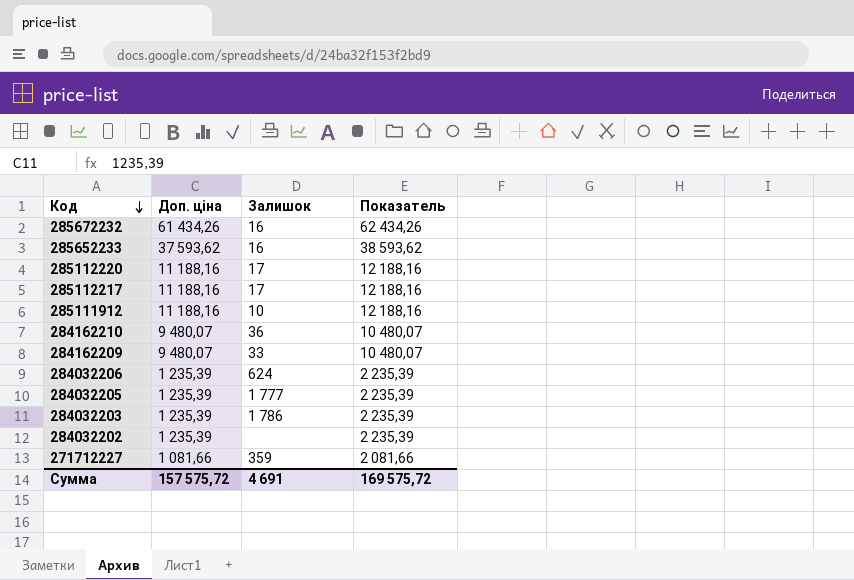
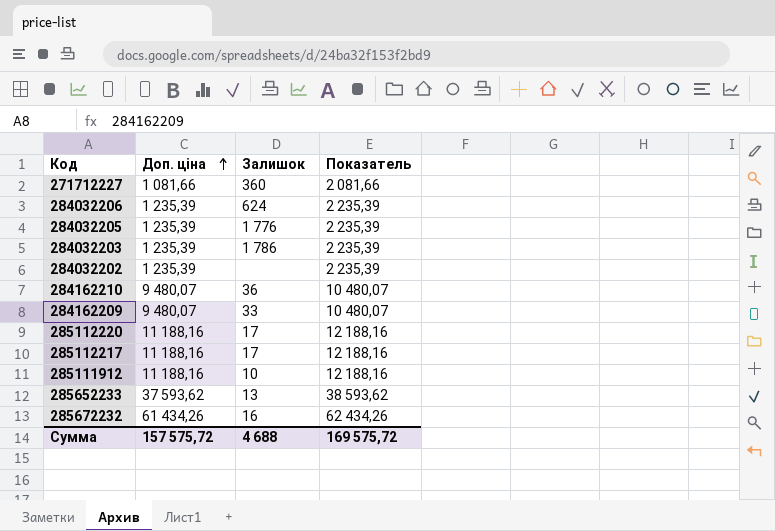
row order: Код descending -> Доп. ціна ascending
271712227 | Залишок: 359 -> 360
284032205 | Залишок: 1 777 -> 1 776
285652233 | Залишок: 16 -> 13
Сумма | Залишок: 4 691 -> 4 688

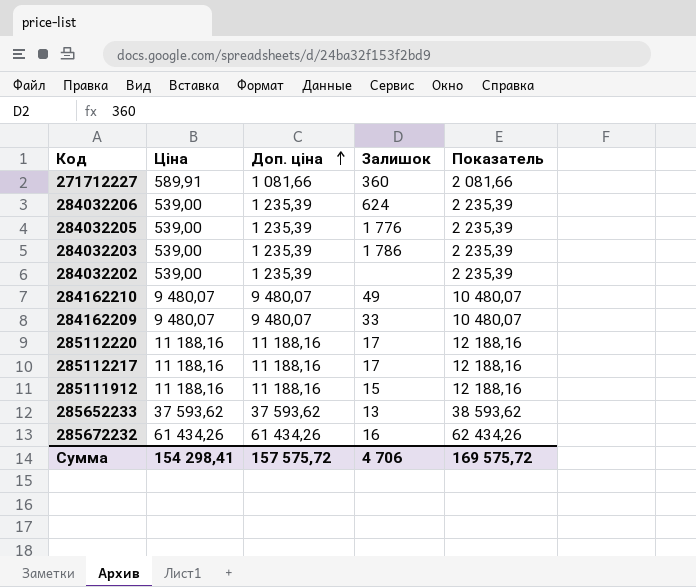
column Ціна | position: none -> 2
284162210 | Залишок: 36 -> 49
285111912 | Залишок: 10 -> 15
Сумма | Залишок: 4 688 -> 4 706

